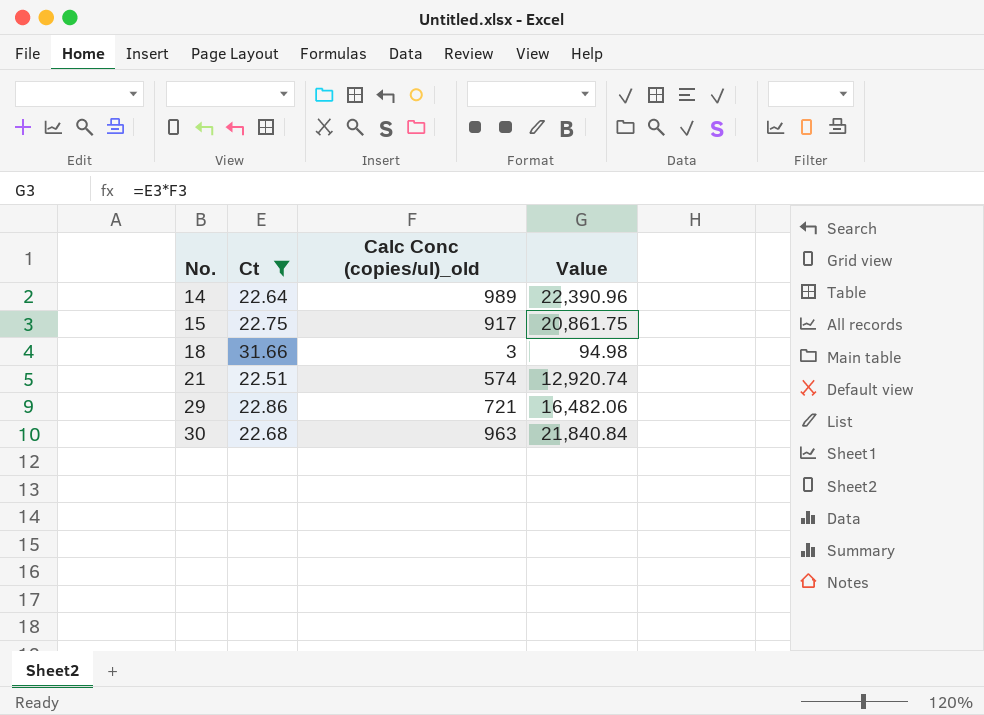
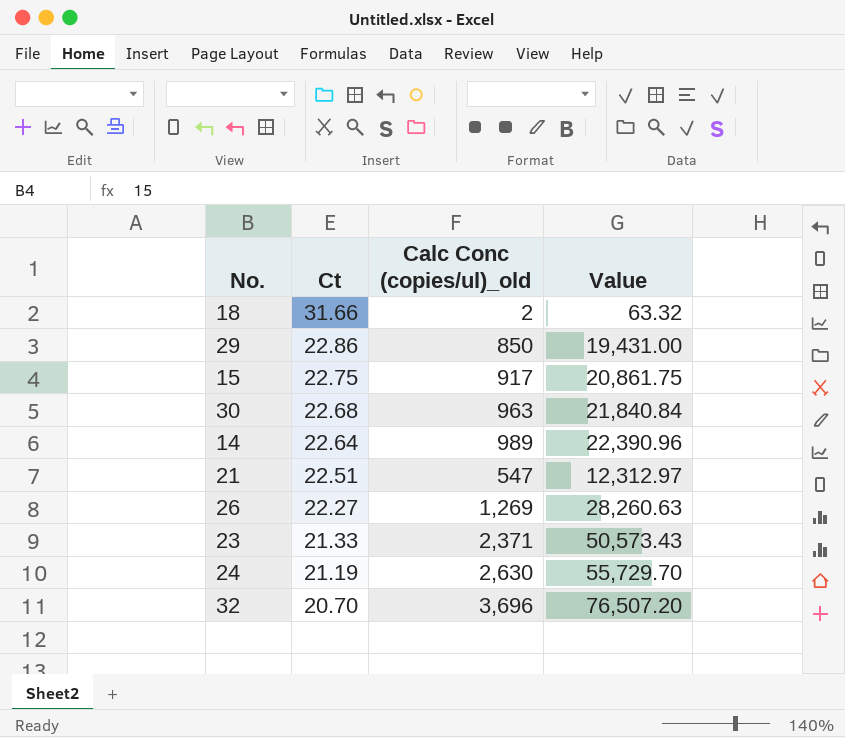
filter: Ct >= 22.51 -> none
row order: No. ascending -> Ct descending
18 | Calc Conc (copies/ul)_old: 3 -> 2
18 | Value: 94.98 -> 63.32
29 | Calc Conc (copies/ul)_old: 721 -> 850
29 | Value: 16,482.06 -> 19,431.00
21 | Calc Conc (copies/ul)_old: 574 -> 547
21 | Value: 12,920.74 -> 12,312.97

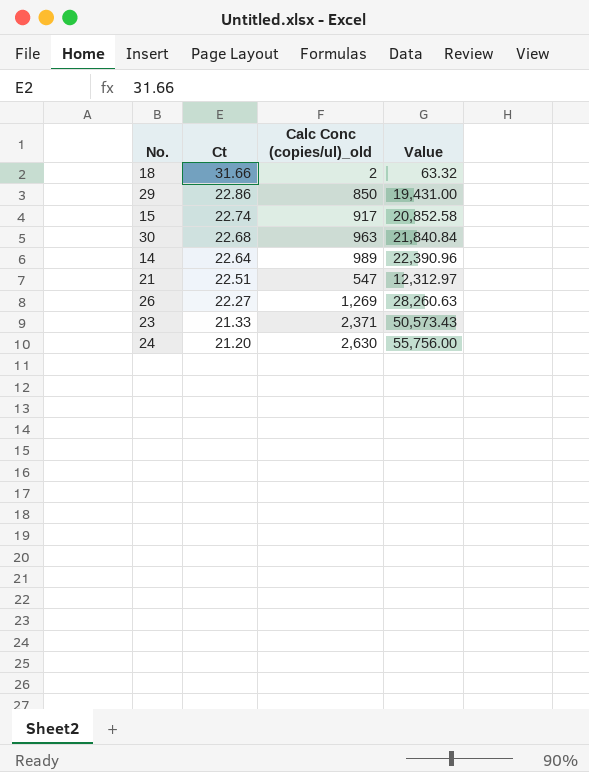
row 32: 20.70 | 3,696 | 76,507.20 -> none
15 | Ct: 22.75 -> 22.74
15 | Value: 20,861.75 -> 20,852.58
24 | Ct: 21.19 -> 21.20
24 | Value: 55,729.70 -> 55,756.00

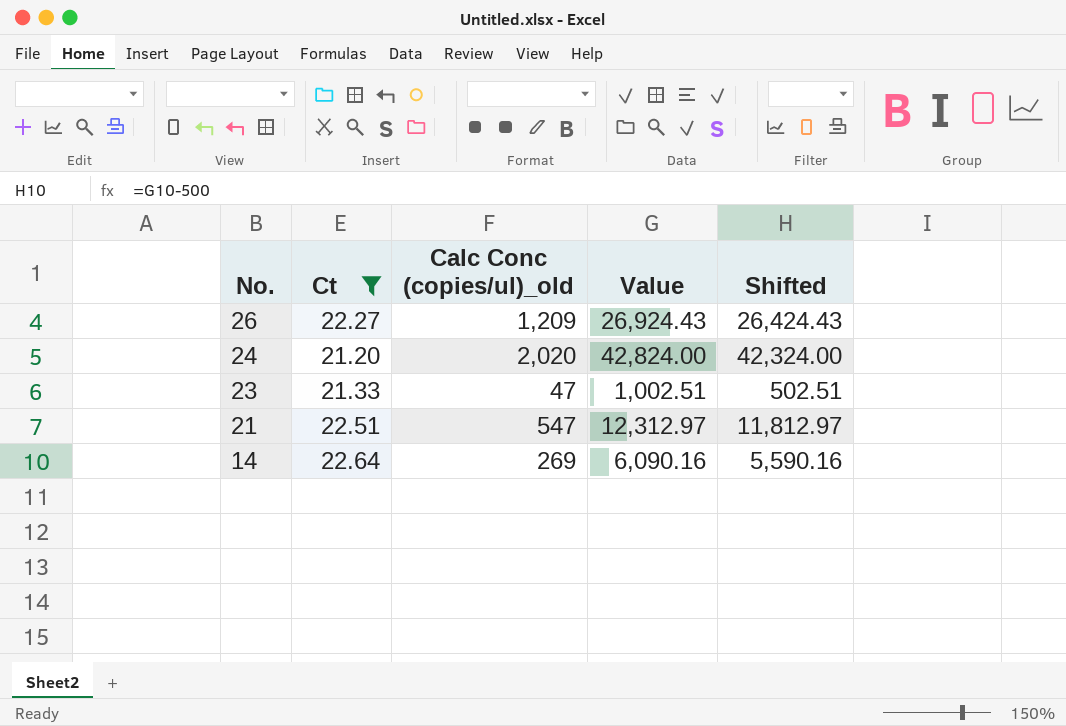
filter: none -> Ct <= 22.64
row order: Ct descending -> No. descending
column Shifted | formula: none -> [Value] - 500
26 | Calc Conc (copies/ul)_old: 1,269 -> 1,209
26 | Value: 28,260.63 -> 26,924.43
24 | Calc Conc (copies/ul)_old: 2,630 -> 2,020
24 | Value: 55,756.00 -> 42,824.00
23 | Calc Conc (copies/ul)_old: 2,371 -> 47
23 | Value: 50,573.43 -> 1,002.51
14 | Calc Conc (copies/ul)_old: 989 -> 269
14 | Value: 22,390.96 -> 6,090.16

